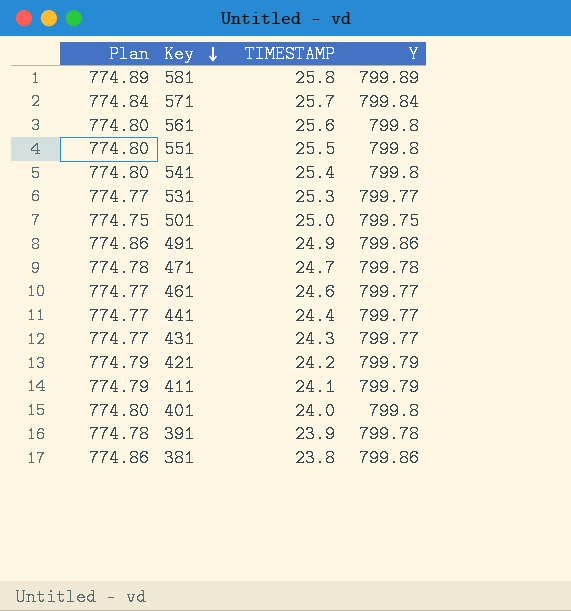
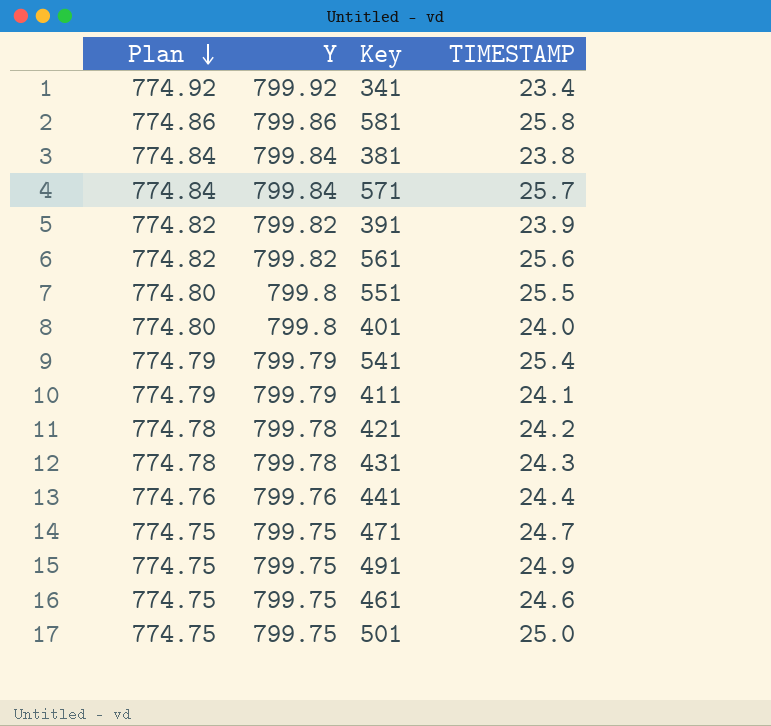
row order: Key descending -> Plan descending
column Y | position: 4 -> 2
row 531: 774.77 | 25.3 | 799.77 -> none
row 341: none -> 774.92 | 799.92 | 23.4
581 | Plan: 774.89 -> 774.86
581 | Y: 799.89 -> 799.86
381 | Plan: 774.86 -> 774.84
381 | Y: 799.86 -> 799.84
391 | Plan: 774.78 -> 774.82
391 | Y: 799.78 -> 799.82
561 | Plan: 774.80 -> 774.82
561 | Y: 799.8 -> 799.82
541 | Plan: 774.80 -> 774.79
541 | Y: 799.8 -> 799.79
421 | Plan: 774.79 -> 774.78
421 | Y: 799.79 -> 799.78
431 | Plan: 774.77 -> 774.78
431 | Y: 799.77 -> 799.78
441 | Plan: 774.77 -> 774.76
441 | Y: 799.77 -> 799.76
471 | Plan: 774.78 -> 774.75
471 | Y: 799.78 -> 799.75
491 | Plan: 774.86 -> 774.75
491 | Y: 799.86 -> 799.75
461 | Plan: 774.77 -> 774.75
461 | Y: 799.77 -> 799.75

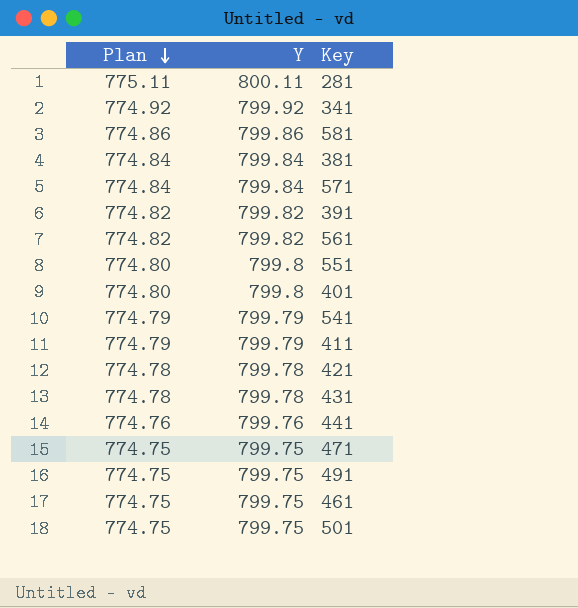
column TIMESTAMP | position: 4 -> none
row 281: none -> 775.11 | 800.11

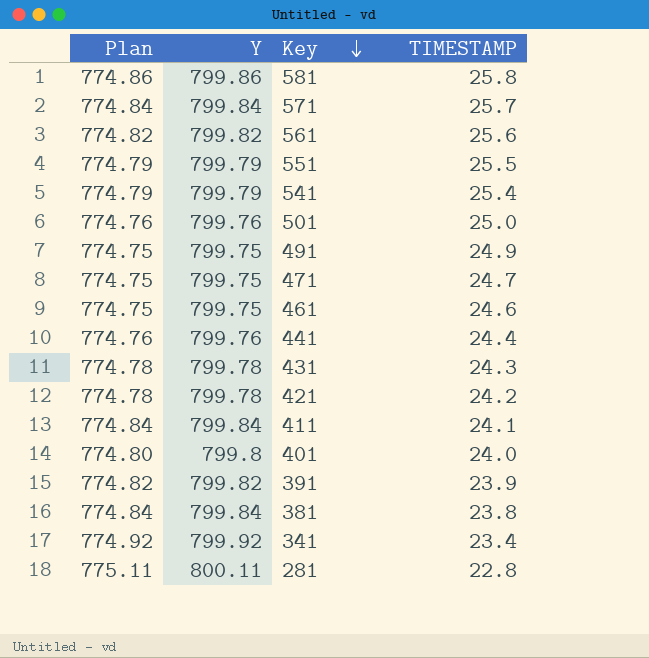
row order: Plan descending -> Key descending
column TIMESTAMP | position: none -> 4
551 | Plan: 774.80 -> 774.79
551 | Y: 799.8 -> 799.79
501 | Plan: 774.75 -> 774.76
501 | Y: 799.75 -> 799.76
411 | Plan: 774.79 -> 774.84
411 | Y: 799.79 -> 799.84

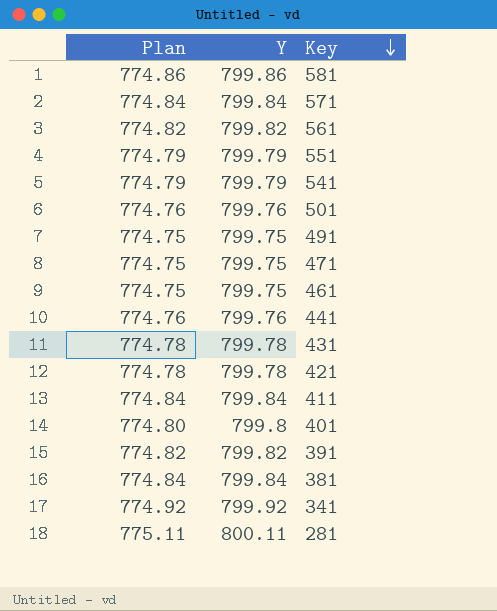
column TIMESTAMP | position: 4 -> none

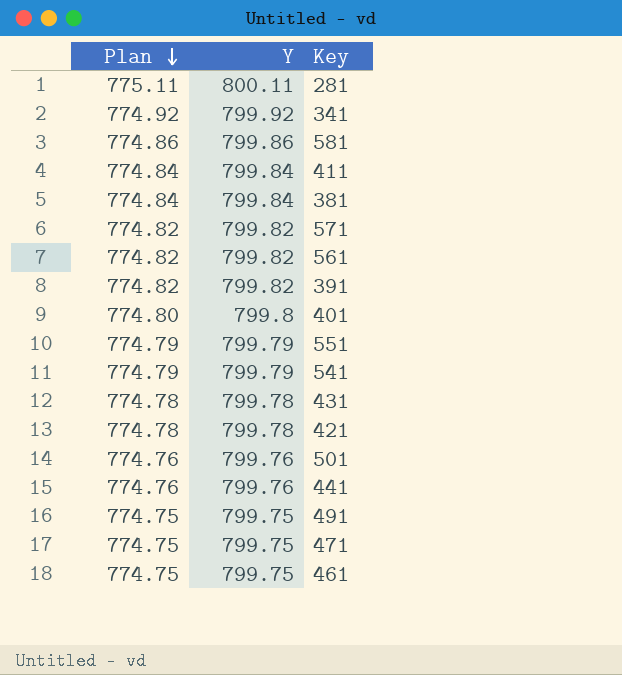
row order: Key descending -> Plan descending
571 | Plan: 774.84 -> 774.82
571 | Y: 799.84 -> 799.82

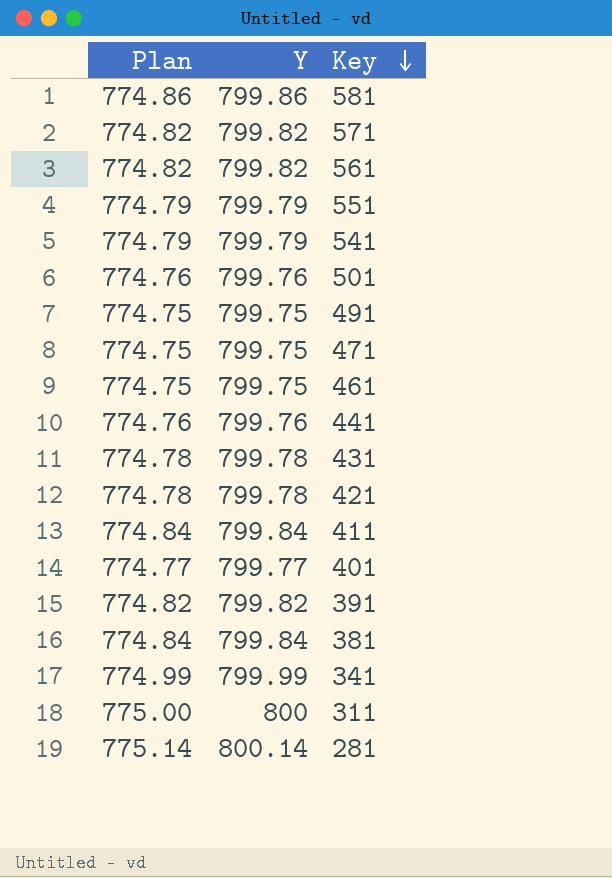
row order: Plan descending -> Key descending
401 | Plan: 774.80 -> 774.77
401 | Y: 799.8 -> 799.77
341 | Plan: 774.92 -> 774.99
341 | Y: 799.92 -> 799.99
row 311: none -> 775.00 | 800
281 | Plan: 775.11 -> 775.14
281 | Y: 800.11 -> 800.14

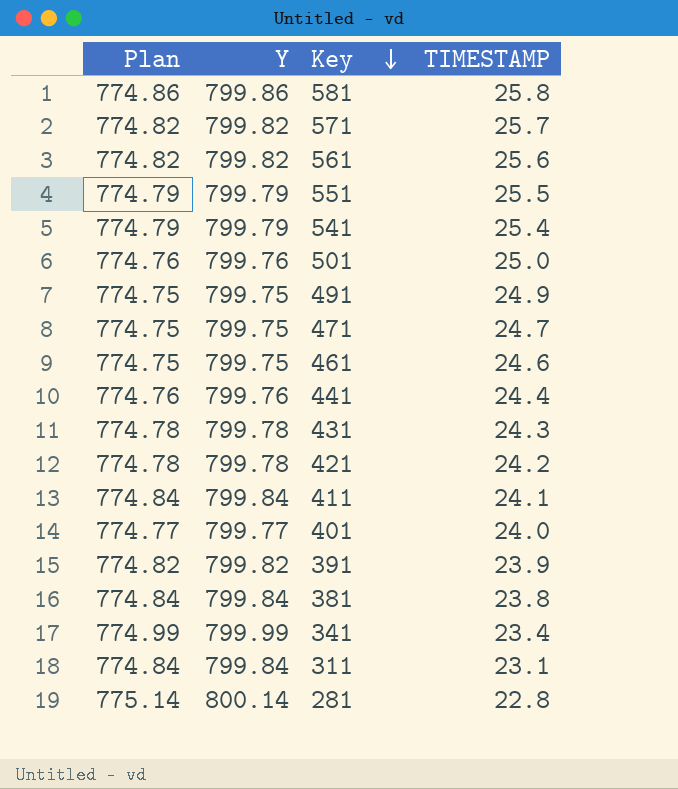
column TIMESTAMP | position: none -> 4
311 | Plan: 775.00 -> 774.84
311 | Y: 800 -> 799.84

